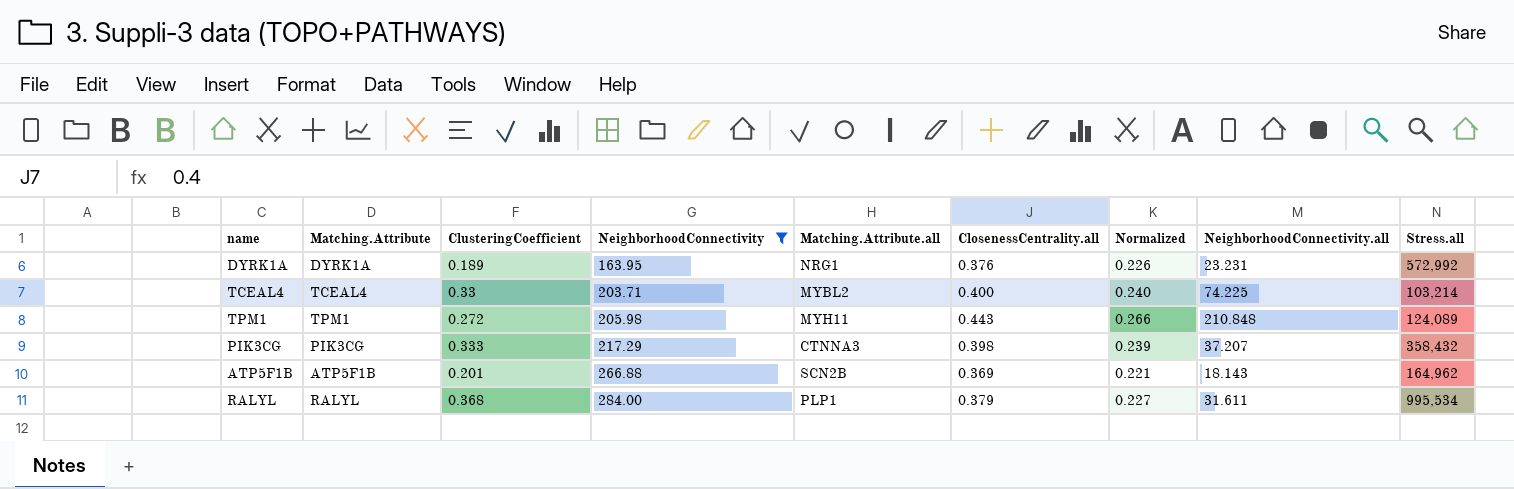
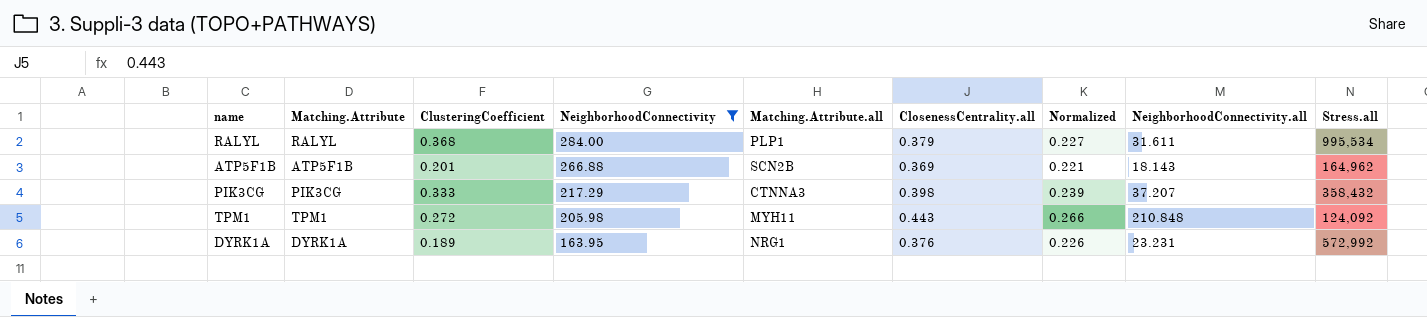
row order: NeighborhoodConnectivity ascending -> NeighborhoodConnectivity descending
row TCEAL4: TCEAL4 | 0.33 | 203.71 | MYBL2 | 0.400 | 0.240 | 74.225 | 103,214 -> none
TPM1 | Stress.all: 124,089 -> 124,092

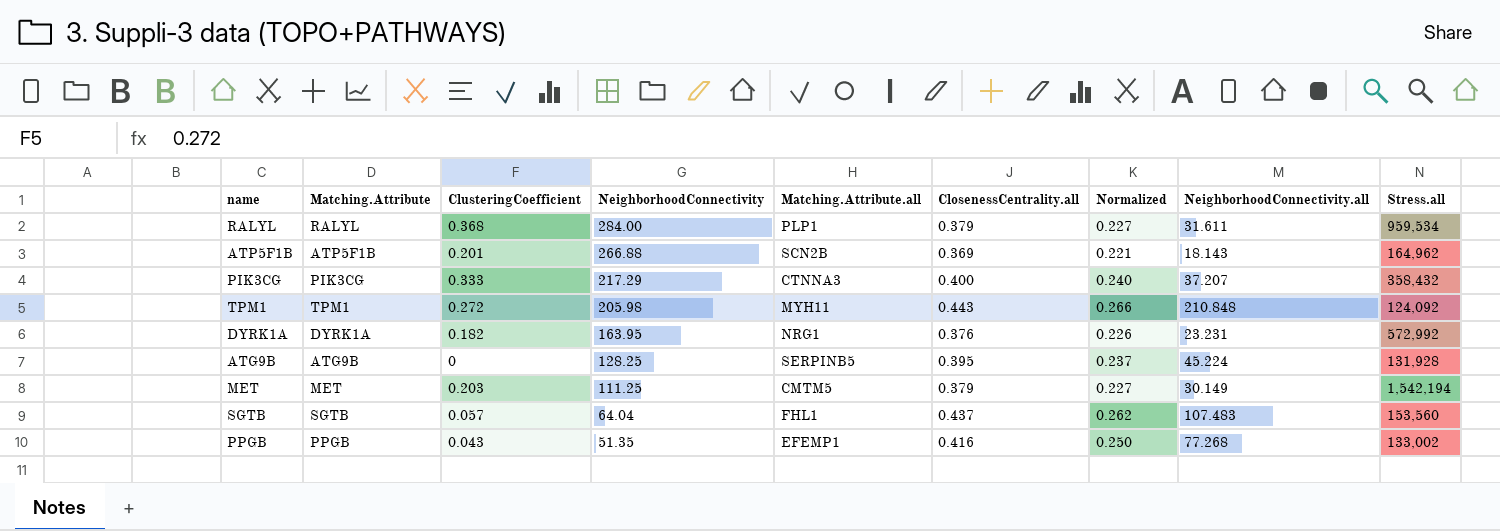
filter: NeighborhoodConnectivity >= 163.95 -> none
RALYL | Stress.all: 995,534 -> 959,534
PIK3CG | ClosenessCentrality.all: 0.398 -> 0.400
PIK3CG | Normalized: 0.239 -> 0.240
DYRK1A | ClusteringCoefficient: 0.189 -> 0.182

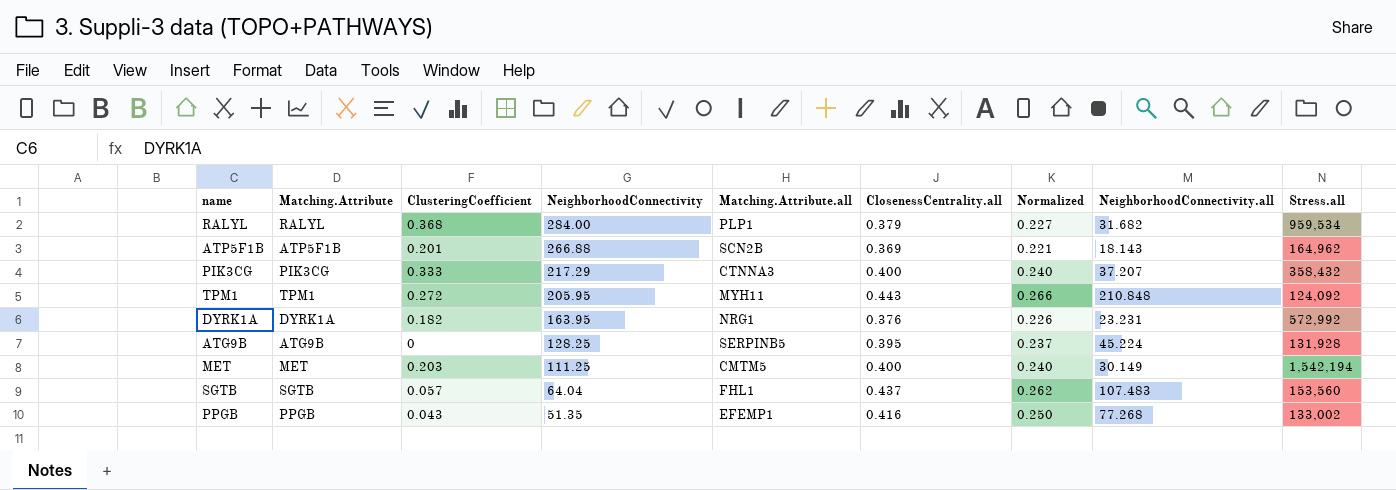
RALYL | NeighborhoodConnectivity.all: 31.611 -> 31.682
TPM1 | NeighborhoodConnectivity: 205.98 -> 205.95
MET | ClosenessCentrality.all: 0.379 -> 0.400
MET | Normalized: 0.227 -> 0.240

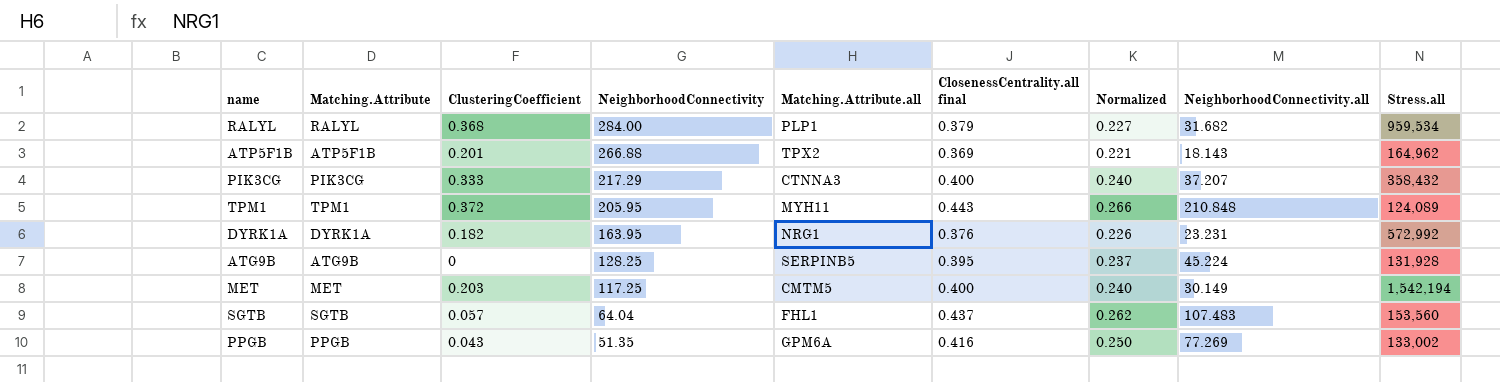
column name: ClosenessCentrality.all -> ClosenessCentrality.all final
ATP5F1B | Matching.Attribute.all: SCN2B -> TPX2
TPM1 | ClusteringCoefficient: 0.272 -> 0.372
TPM1 | Stress.all: 124,092 -> 124,089
MET | NeighborhoodConnectivity: 111.25 -> 117.25
PPGB | Matching.Attribute.all: EFEMP1 -> GPM6A
PPGB | NeighborhoodConnectivity.all: 77.268 -> 77.269

